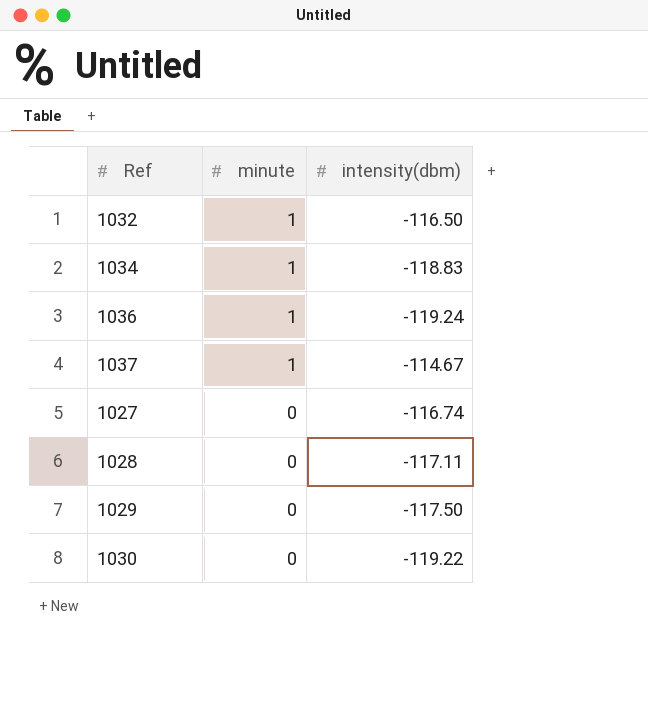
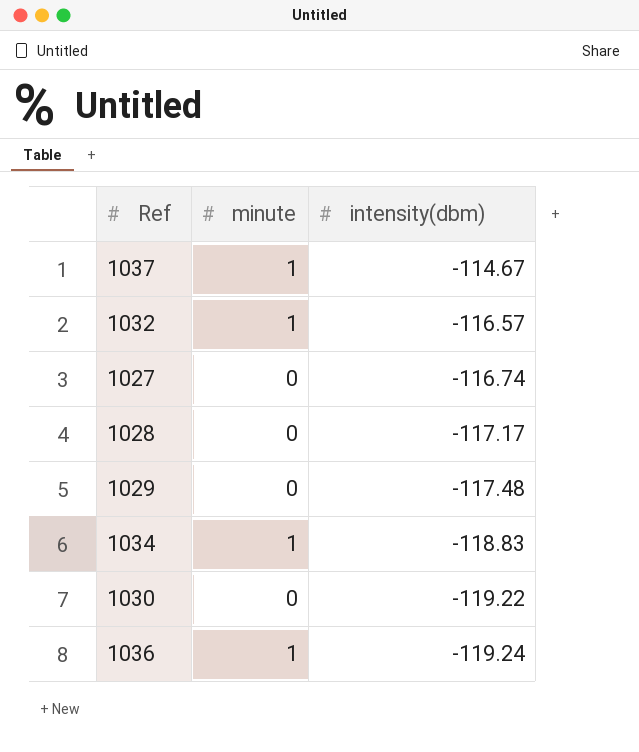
row order: minute descending -> intensity(dbm) descending
1032 | intensity(dbm): -116.50 -> -116.57
1028 | intensity(dbm): -117.11 -> -117.17
1029 | intensity(dbm): -117.50 -> -117.48

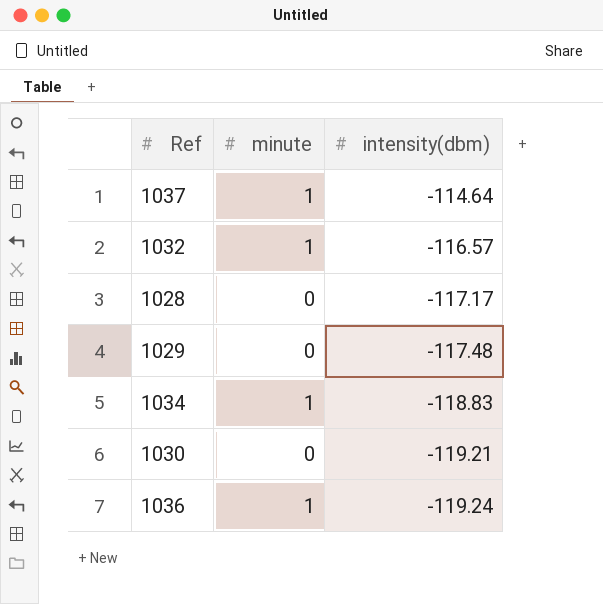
row 1027: 0 | -116.74 -> none
1037 | intensity(dbm): -114.67 -> -114.64
1030 | intensity(dbm): -119.22 -> -119.21

